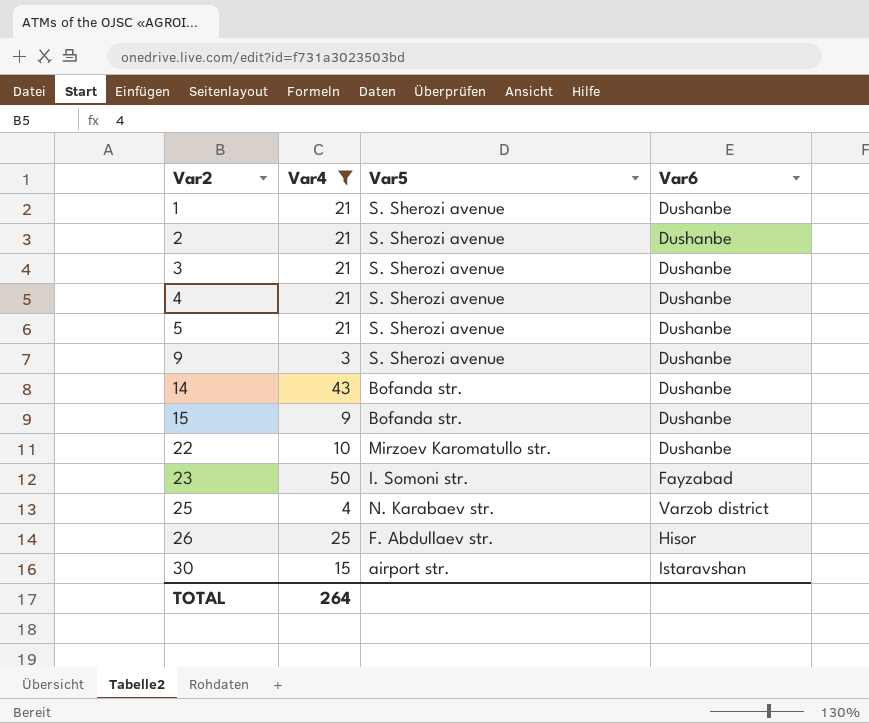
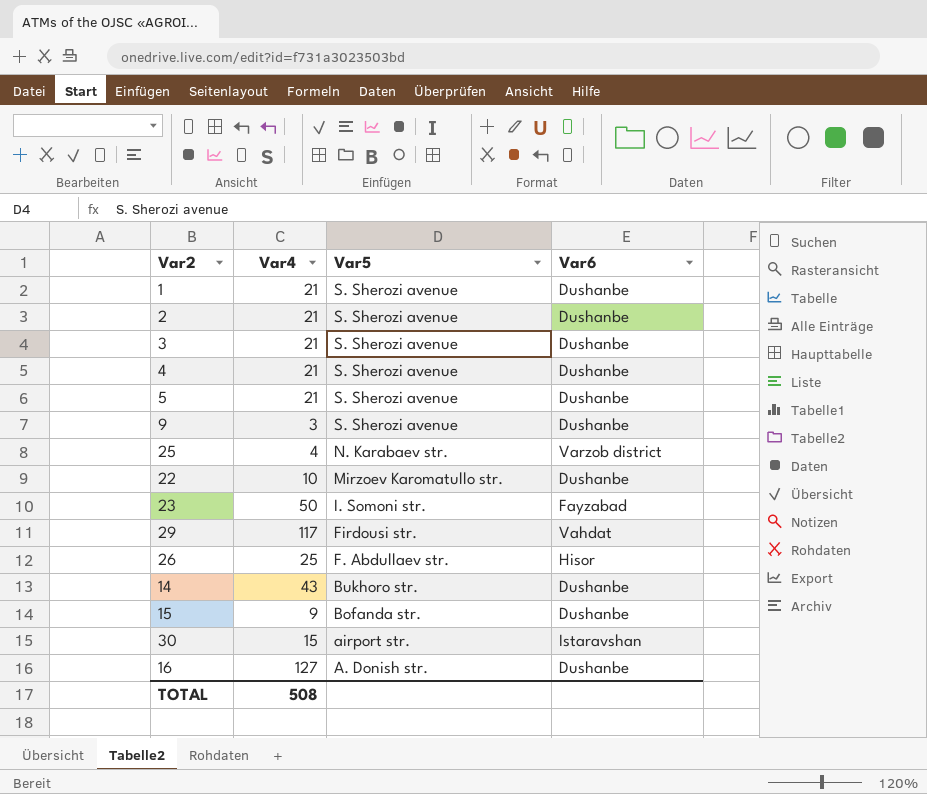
filter: Var4 <= 50 -> none
row order: Var2 ascending -> Var5 descending
14 | Var5: Bofanda str. -> Bukhoro str.
TOTAL | Var4: 264 -> 508

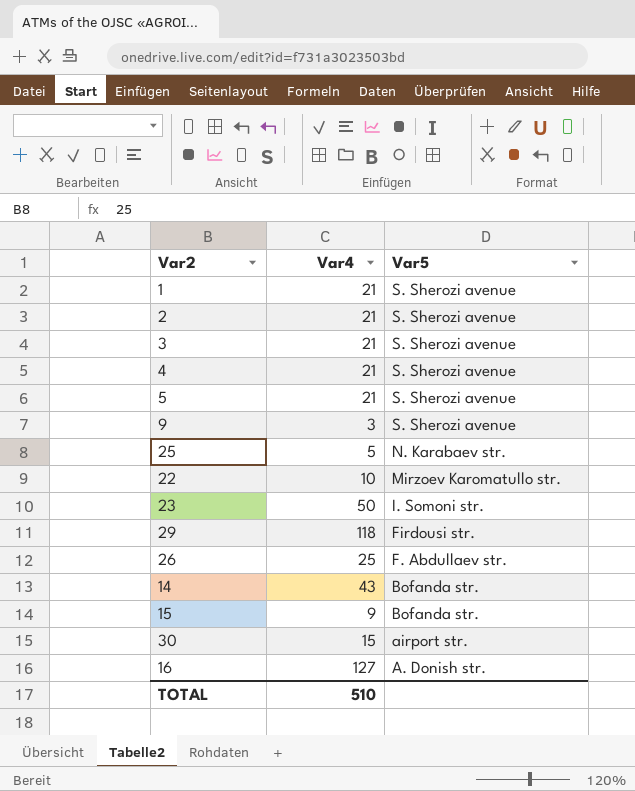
column Var6 | position: 4 -> none
25 | Var4: 4 -> 5
29 | Var4: 117 -> 118
14 | Var5: Bukhoro str. -> Bofanda str.
TOTAL | Var4: 508 -> 510

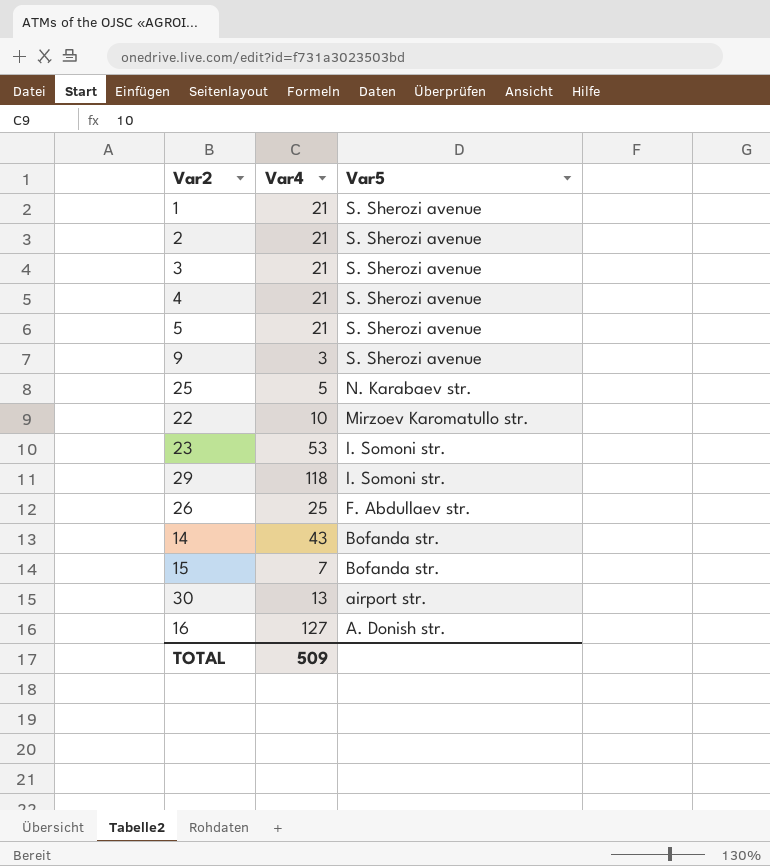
23 | Var4: 50 -> 53
29 | Var5: Firdousi str. -> I. Somoni str.
15 | Var4: 9 -> 7
30 | Var4: 15 -> 13
TOTAL | Var4: 510 -> 509

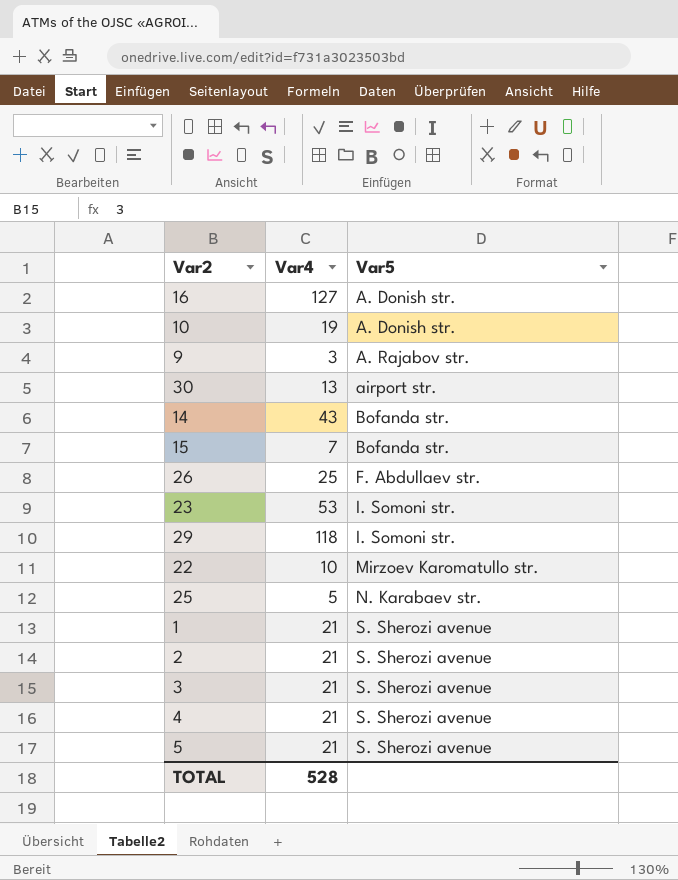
row order: Var5 descending -> Var5 ascending
row 10: none -> 19 | A. Donish str.
9 | Var5: S. Sherozi avenue -> A. Rajabov str.
TOTAL | Var4: 509 -> 528

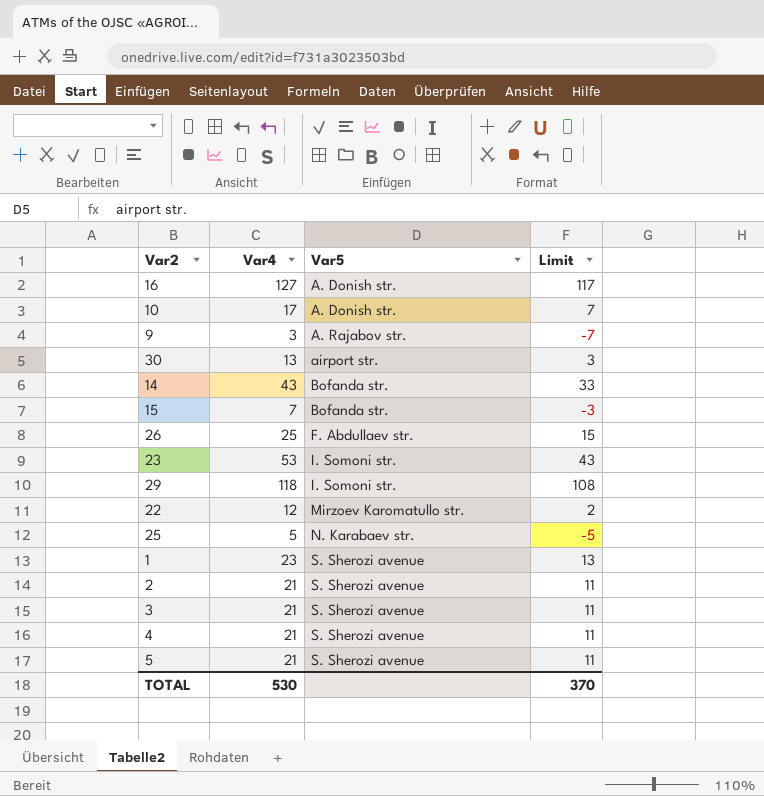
column Limit | formula: none -> [Var4] - 10
10 | Var4: 19 -> 17
22 | Var4: 10 -> 12
1 | Var4: 21 -> 23
TOTAL | Var4: 528 -> 530

